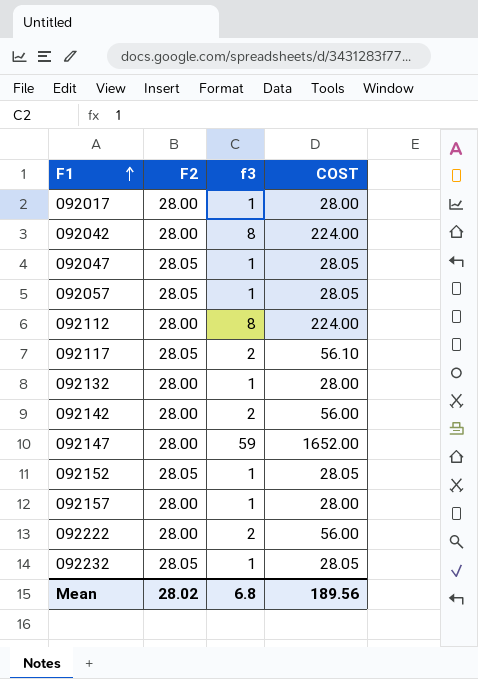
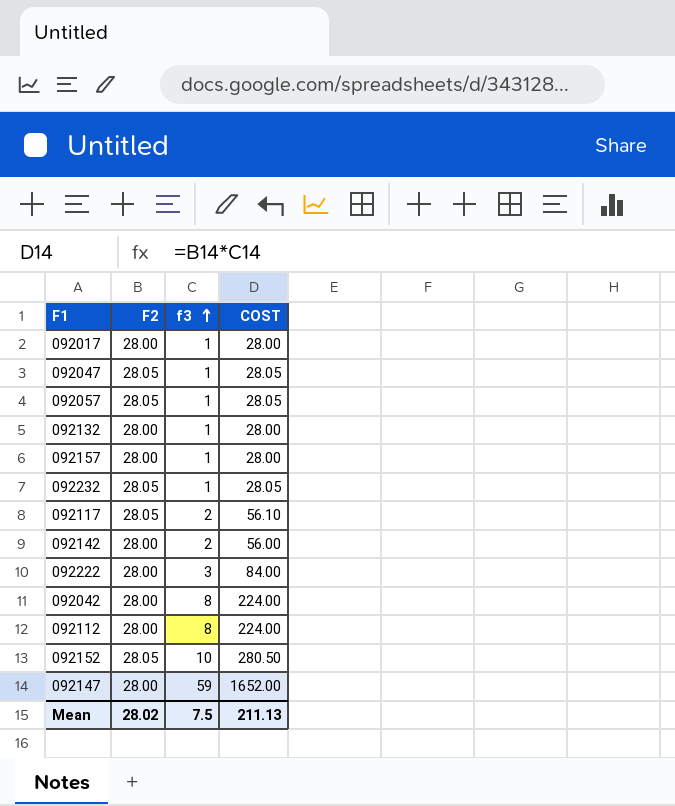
row order: F1 ascending -> f3 ascending
092222 | f3: 2 -> 3
092222 | COST: 56.00 -> 84.00
092152 | f3: 1 -> 10
092152 | COST: 28.05 -> 280.50
Mean | f3: 6.8 -> 7.5
Mean | COST: 189.56 -> 211.13

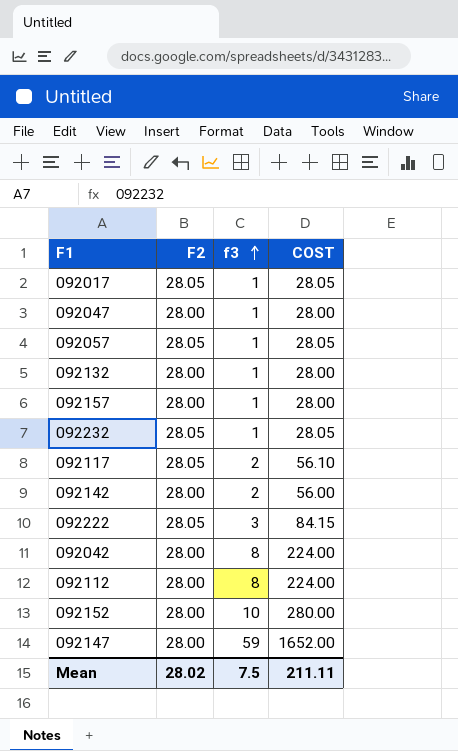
092017 | F2: 28.00 -> 28.05
092017 | COST: 28.00 -> 28.05
092047 | F2: 28.05 -> 28.00
092047 | COST: 28.05 -> 28.00
092222 | F2: 28.00 -> 28.05
092222 | COST: 84.00 -> 84.15
092152 | F2: 28.05 -> 28.00
092152 | COST: 280.50 -> 280.00
Mean | COST: 211.13 -> 211.11

